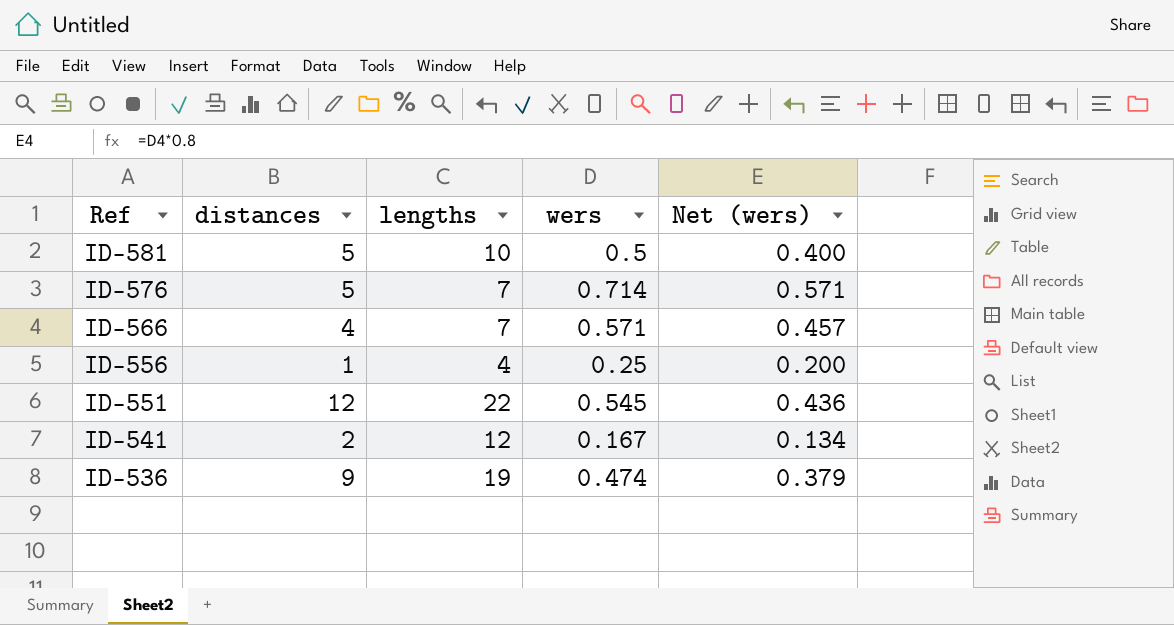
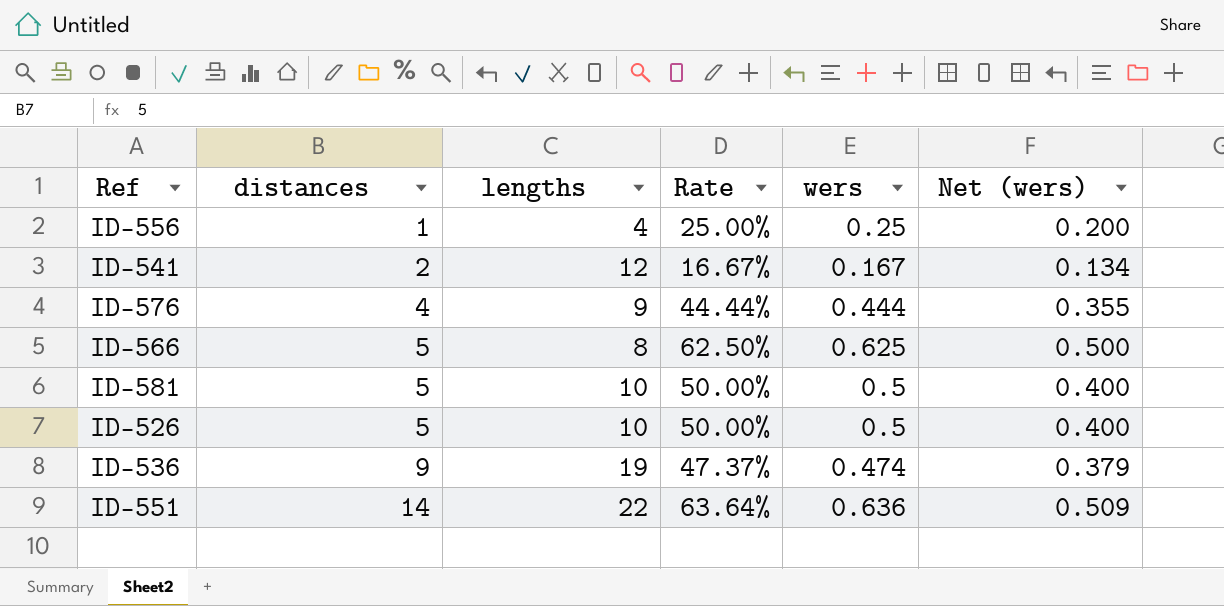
row order: Ref descending -> distances ascending
column Rate | formula: none -> [distances] / [lengths]
ID-576 | distances: 5 -> 4
ID-576 | lengths: 7 -> 9
ID-576 | wers: 0.714 -> 0.444
ID-576 | Net (wers): 0.571 -> 0.355
ID-566 | distances: 4 -> 5
ID-566 | lengths: 7 -> 8
ID-566 | wers: 0.571 -> 0.625
ID-566 | Net (wers): 0.457 -> 0.500
row ID-526: none -> 5 | 10 | 50.00% | 0.5 | 0.400
ID-551 | distances: 12 -> 14
ID-551 | wers: 0.545 -> 0.636
ID-551 | Net (wers): 0.436 -> 0.509

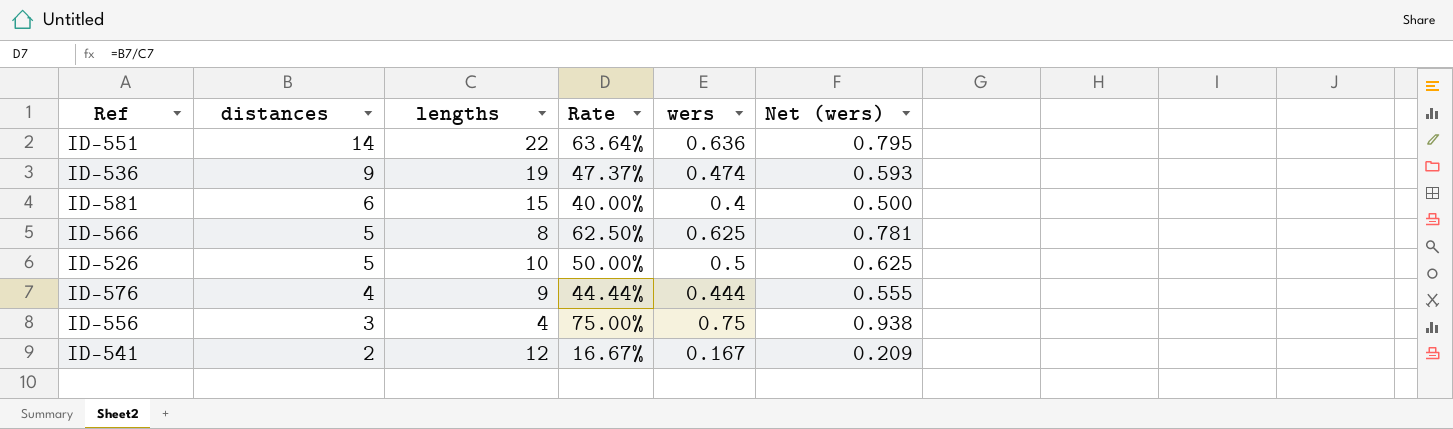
row order: distances ascending -> distances descending
column Net (wers) | formula: [wers] * 0.8 -> [wers] * 1.25
ID-581 | distances: 5 -> 6
ID-581 | lengths: 10 -> 15
ID-581 | Rate: 50.00% -> 40.00%
ID-581 | wers: 0.5 -> 0.4
ID-556 | distances: 1 -> 3
ID-556 | Rate: 25.00% -> 75.00%
ID-556 | wers: 0.25 -> 0.75

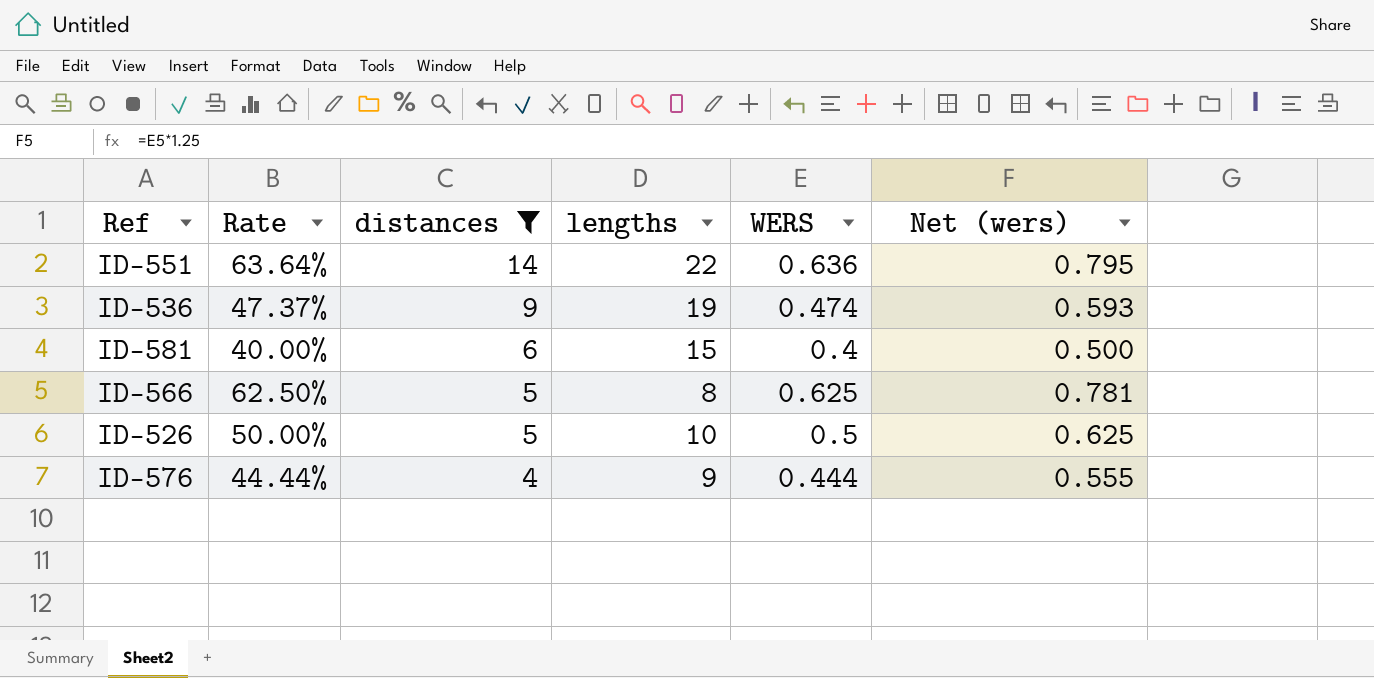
filter: none -> distances >= 4
column Rate | position: 4 -> 2
column name: wers -> WERS

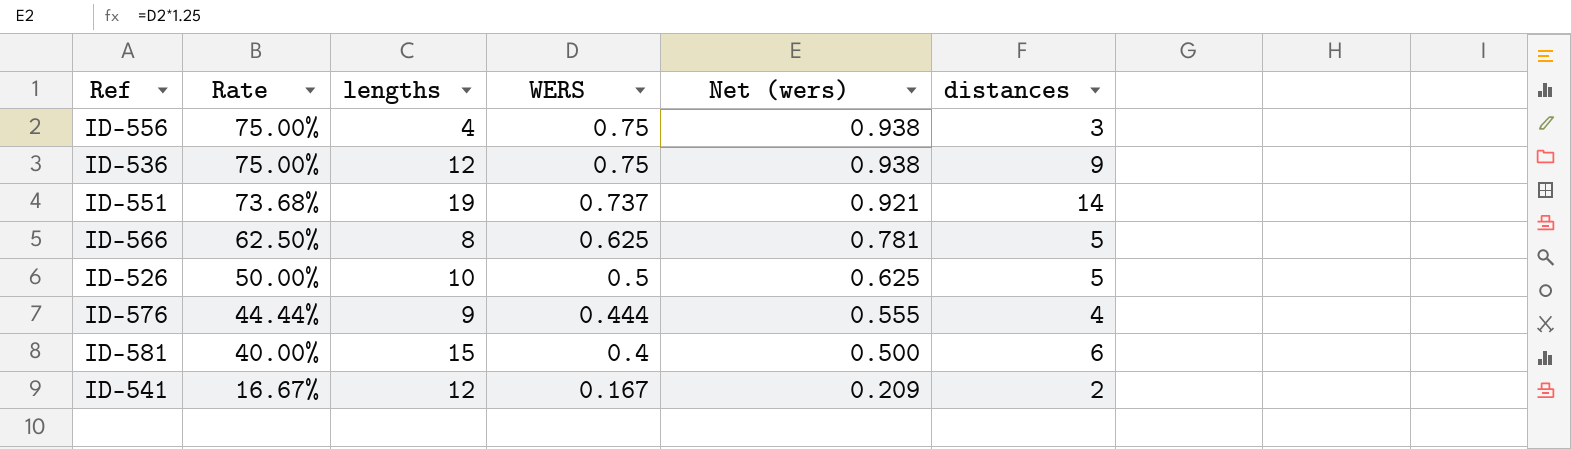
filter: distances >= 4 -> none
row order: distances descending -> Rate descending
column distances | position: 3 -> 6
ID-536 | Rate: 47.37% -> 75.00%
ID-536 | lengths: 19 -> 12
ID-536 | WERS: 0.474 -> 0.75
ID-536 | Net (wers): 0.593 -> 0.938
ID-551 | Rate: 63.64% -> 73.68%
ID-551 | lengths: 22 -> 19
ID-551 | WERS: 0.636 -> 0.737
ID-551 | Net (wers): 0.795 -> 0.921

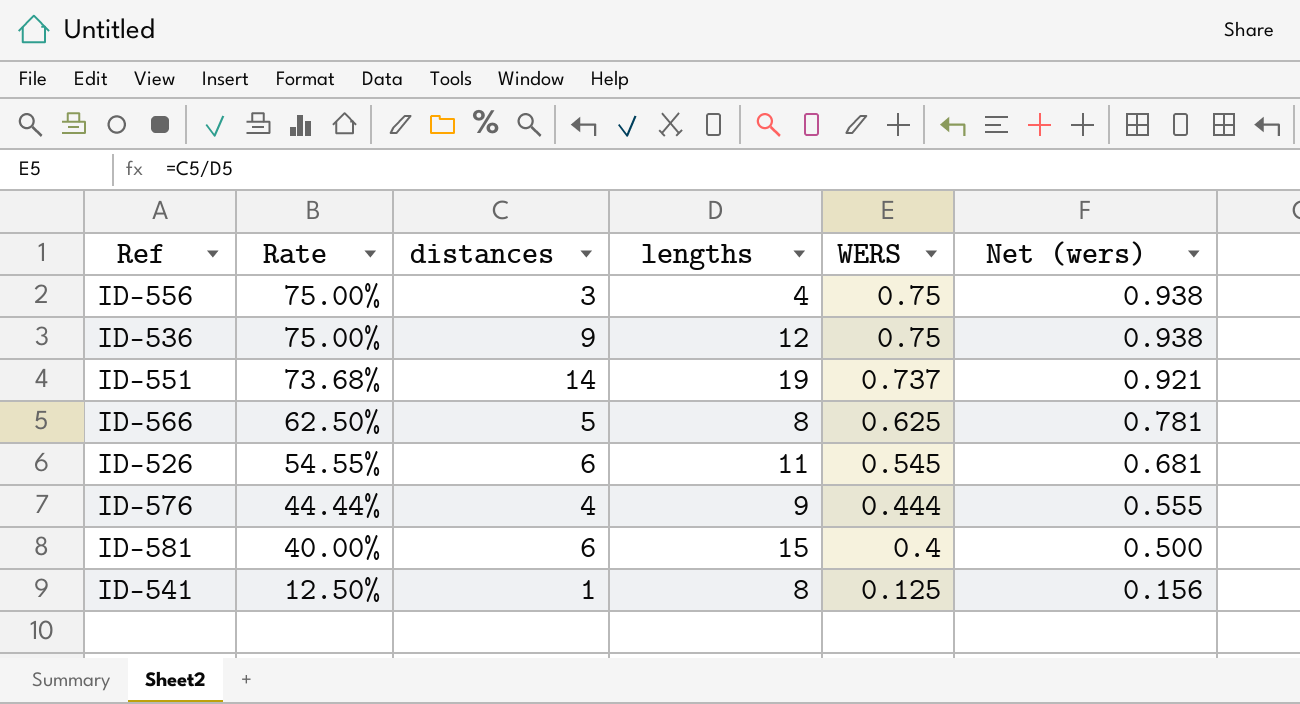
column distances | position: 6 -> 3
ID-526 | Rate: 50.00% -> 54.55%
ID-526 | distances: 5 -> 6
ID-526 | lengths: 10 -> 11
ID-526 | WERS: 0.5 -> 0.545
ID-526 | Net (wers): 0.625 -> 0.681
ID-541 | Rate: 16.67% -> 12.50%
ID-541 | distances: 2 -> 1
ID-541 | lengths: 12 -> 8
ID-541 | WERS: 0.167 -> 0.125
ID-541 | Net (wers): 0.209 -> 0.156

